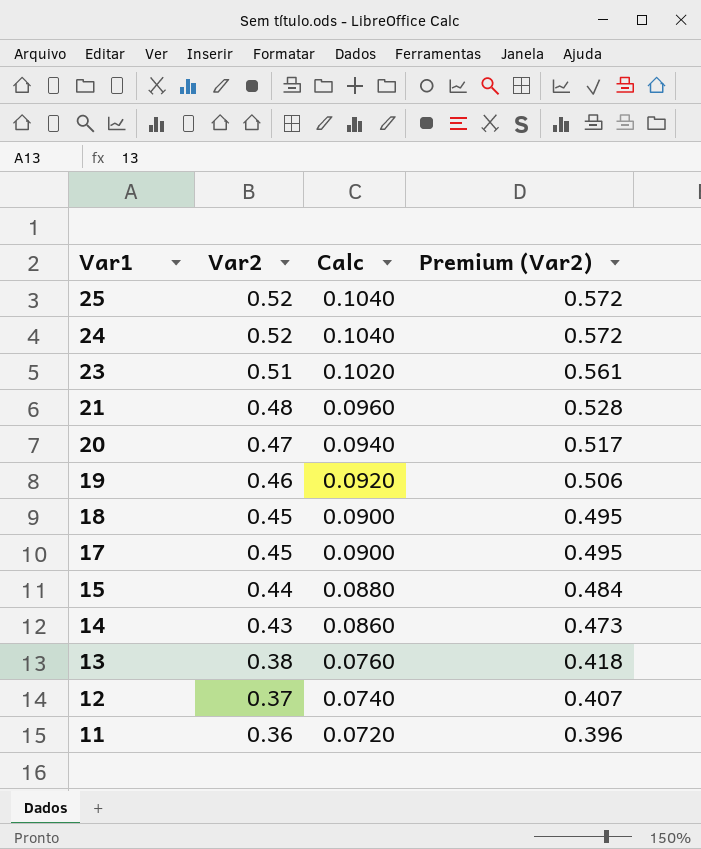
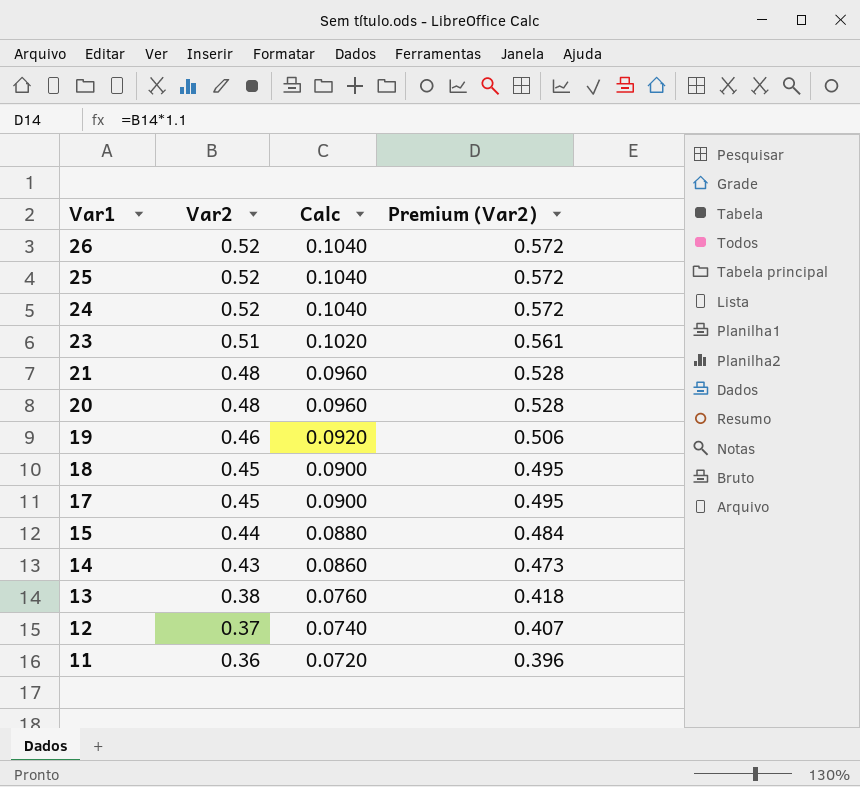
row 26: none -> 0.52 | 0.1040 | 0.572
20 | Var2: 0.47 -> 0.48
20 | Calc: 0.0940 -> 0.0960
20 | Premium (Var2): 0.517 -> 0.528

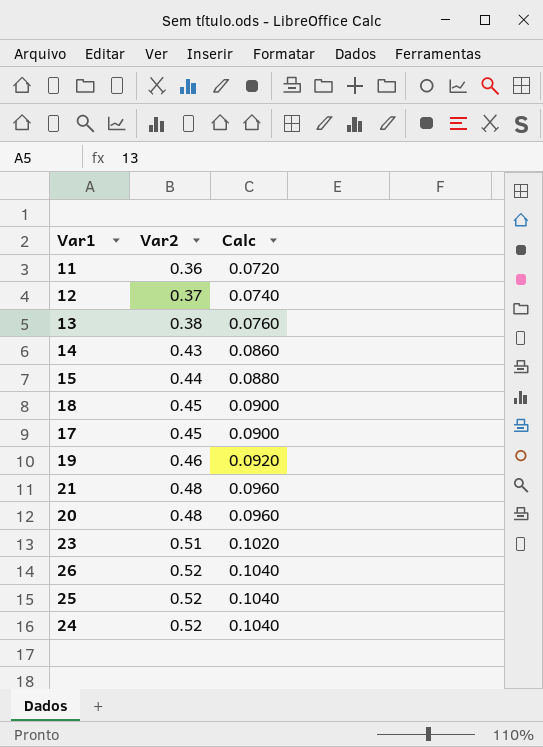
row order: Var1 descending -> Var2 ascending
column Premium (Var2) | formula: [Var2] * 1.1 -> none

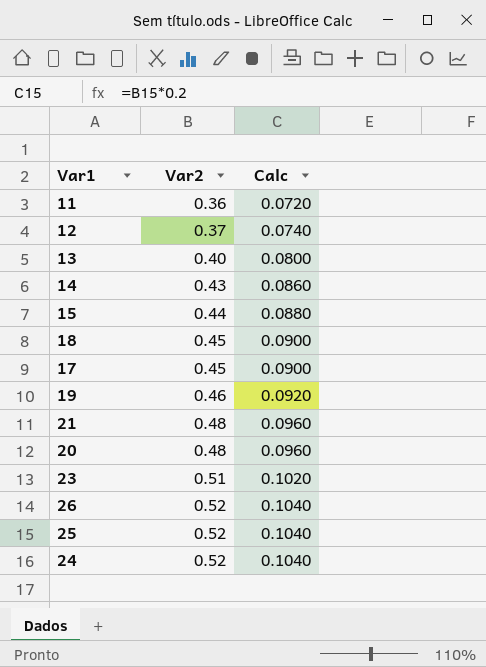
13 | Var2: 0.38 -> 0.40
13 | Calc: 0.0760 -> 0.0800

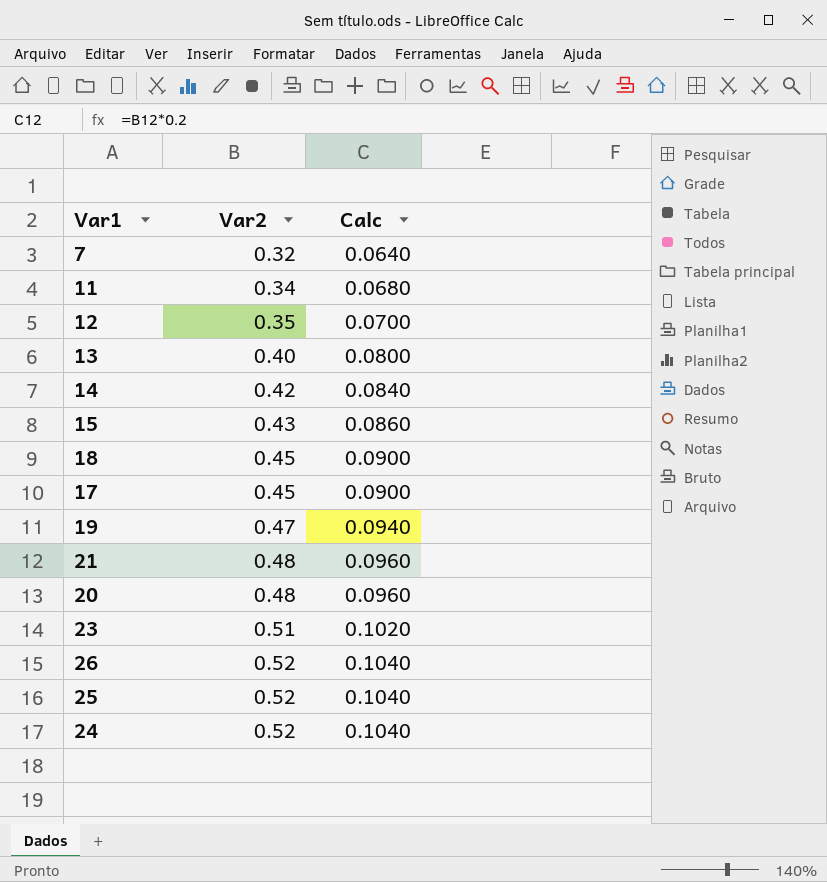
row 7: none -> 0.32 | 0.0640
11 | Var2: 0.36 -> 0.34
11 | Calc: 0.0720 -> 0.0680
12 | Var2: 0.37 -> 0.35
12 | Calc: 0.0740 -> 0.0700
14 | Var2: 0.43 -> 0.42
14 | Calc: 0.0860 -> 0.0840
15 | Var2: 0.44 -> 0.43
15 | Calc: 0.0880 -> 0.0860
19 | Var2: 0.46 -> 0.47
19 | Calc: 0.0920 -> 0.0940

